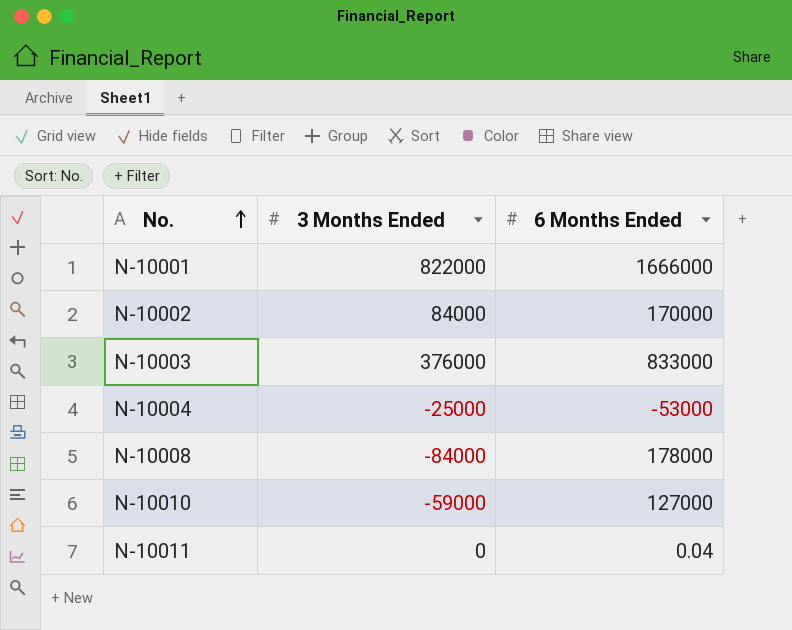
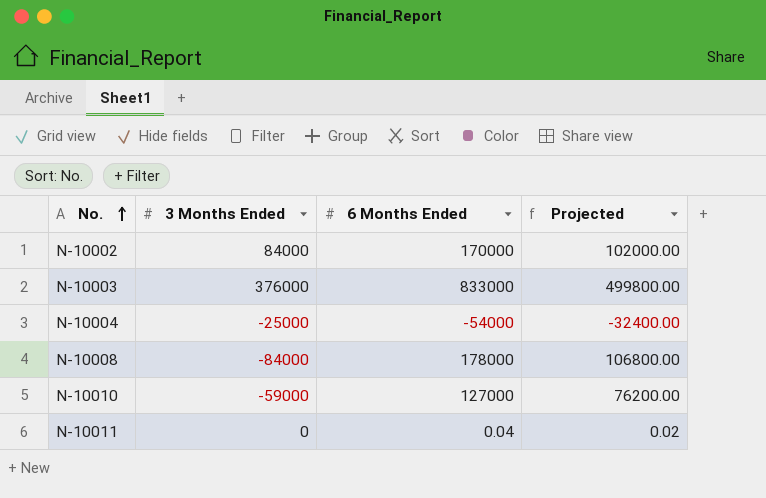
column Projected | formula: none -> [6 Months Ended] * 0.6
row N-10001: 822000 | 1666000 -> none
N-10004 | 6 Months Ended: -53000 -> -54000

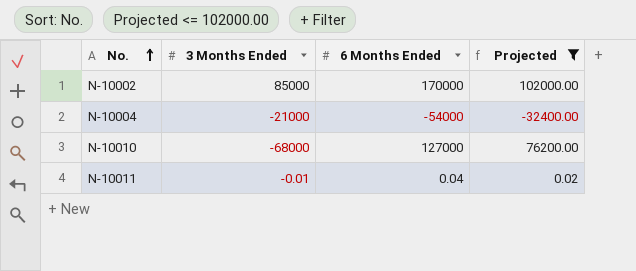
filter: none -> Projected <= 102000.00
N-10002 | 3 Months Ended: 84000 -> 85000
N-10004 | 3 Months Ended: -25000 -> -21000
N-10010 | 3 Months Ended: -59000 -> -68000
N-10011 | 3 Months Ended: 0 -> -0.01

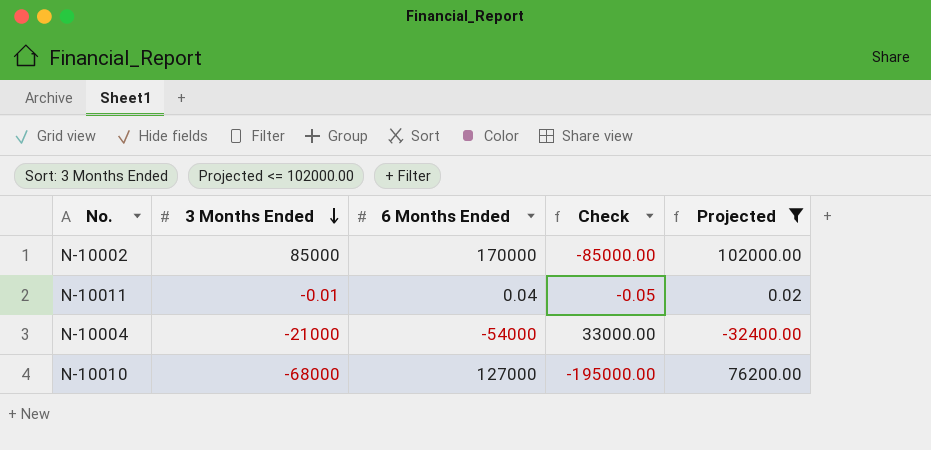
row order: No. ascending -> 3 Months Ended descending
column Check | formula: none -> [3 Months Ended] - [6 Months Ended]

